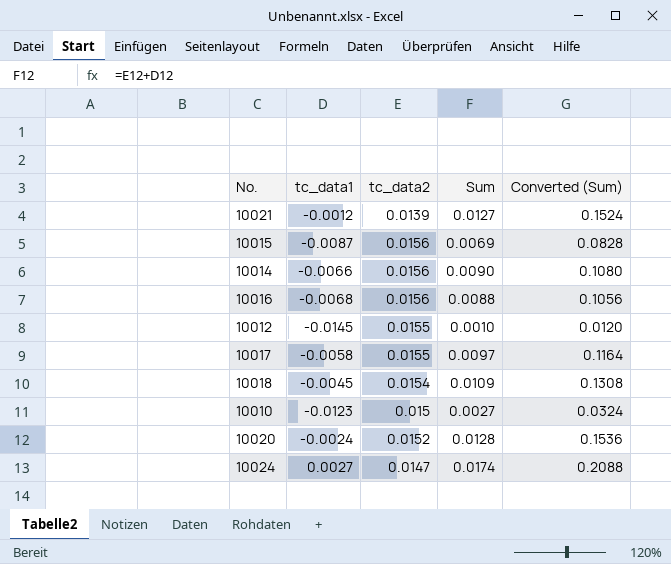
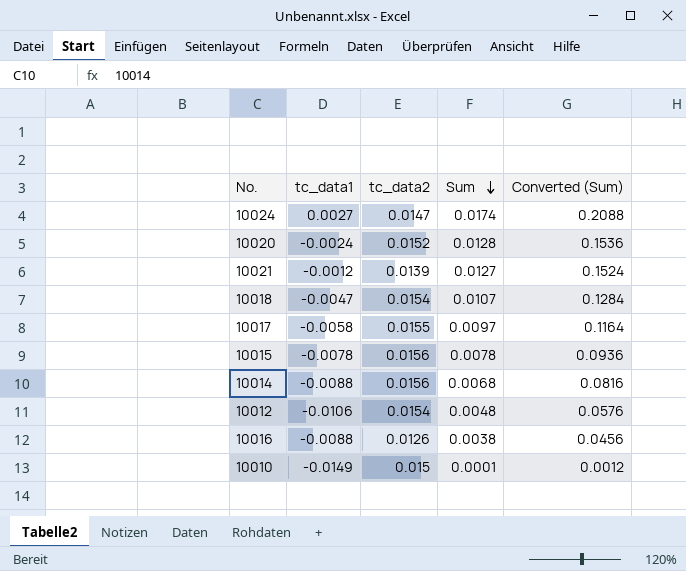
row order: none -> Sum descending
10018 | tc_data1: -0.0045 -> -0.0047
10018 | Sum: 0.0109 -> 0.0107
10018 | Converted (Sum): 0.1308 -> 0.1284
10015 | tc_data1: -0.0087 -> -0.0078
10015 | Sum: 0.0069 -> 0.0078
10015 | Converted (Sum): 0.0828 -> 0.0936
10014 | tc_data1: -0.0066 -> -0.0088
10014 | Sum: 0.0090 -> 0.0068
10014 | Converted (Sum): 0.1080 -> 0.0816
10012 | tc_data1: -0.0145 -> -0.0106
10012 | tc_data2: 0.0155 -> 0.0154
10012 | Sum: 0.0010 -> 0.0048
10012 | Converted (Sum): 0.0120 -> 0.0576
10016 | tc_data1: -0.0068 -> -0.0088
10016 | tc_data2: 0.0156 -> 0.0126
10016 | Sum: 0.0088 -> 0.0038
10016 | Converted (Sum): 0.1056 -> 0.0456
10010 | tc_data1: -0.0123 -> -0.0149
10010 | Sum: 0.0027 -> 0.0001
10010 | Converted (Sum): 0.0324 -> 0.0012

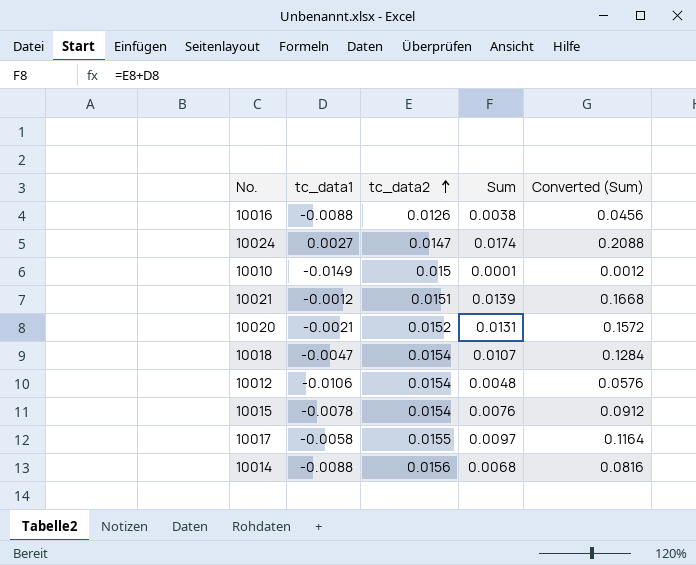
row order: Sum descending -> tc_data2 ascending
10021 | tc_data2: 0.0139 -> 0.0151
10021 | Sum: 0.0127 -> 0.0139
10021 | Converted (Sum): 0.1524 -> 0.1668
10020 | tc_data1: -0.0024 -> -0.0021
10020 | Sum: 0.0128 -> 0.0131
10020 | Converted (Sum): 0.1536 -> 0.1572
10015 | tc_data2: 0.0156 -> 0.0154
10015 | Sum: 0.0078 -> 0.0076
10015 | Converted (Sum): 0.0936 -> 0.0912

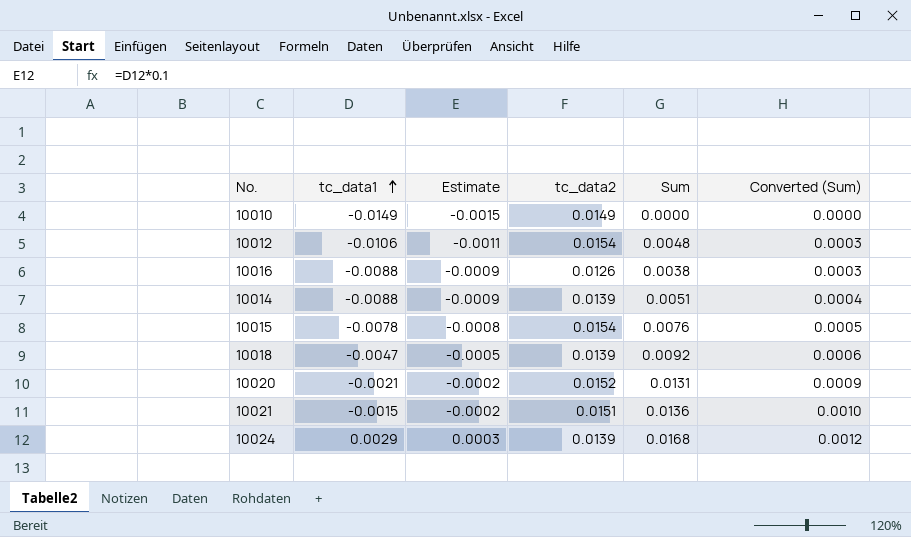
row order: tc_data2 ascending -> tc_data1 ascending
column Estimate | formula: none -> [tc_data1] * 0.1
column Converted (Sum) | formula: [Sum] * 12 -> [Sum] * 0.07
row 10017: -0.0058 | 0.0155 | 0.0097 | 0.1164 -> none
10010 | tc_data2: 0.015 -> 0.0149
10010 | Sum: 0.0001 -> 0.0000
10014 | tc_data2: 0.0156 -> 0.0139
10014 | Sum: 0.0068 -> 0.0051
10018 | tc_data2: 0.0154 -> 0.0139
10018 | Sum: 0.0107 -> 0.0092
10021 | tc_data1: -0.0012 -> -0.0015
10021 | Sum: 0.0139 -> 0.0136
10024 | tc_data1: 0.0027 -> 0.0029
10024 | tc_data2: 0.0147 -> 0.0139
10024 | Sum: 0.0174 -> 0.0168

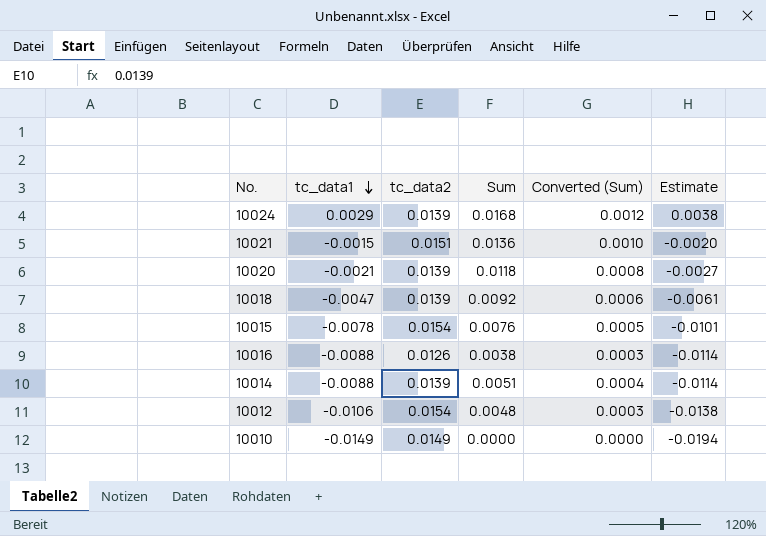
row order: tc_data1 ascending -> tc_data1 descending
column Estimate | formula: [tc_data1] * 0.1 -> [tc_data1] * 1.3
column Estimate | position: 3 -> 6
10020 | tc_data2: 0.0152 -> 0.0139
10020 | Sum: 0.0131 -> 0.0118
10020 | Converted (Sum): 0.0009 -> 0.0008

